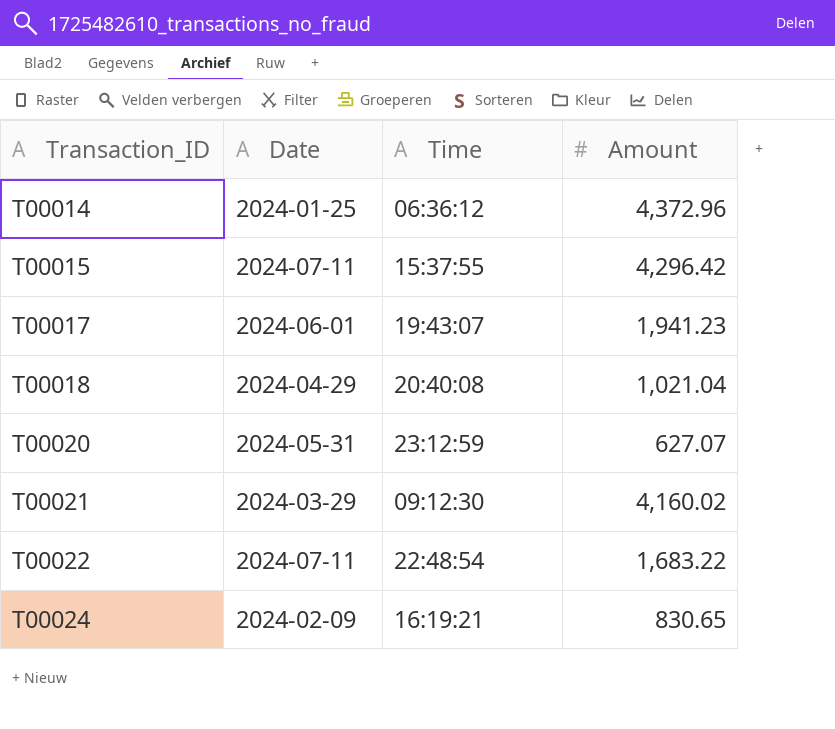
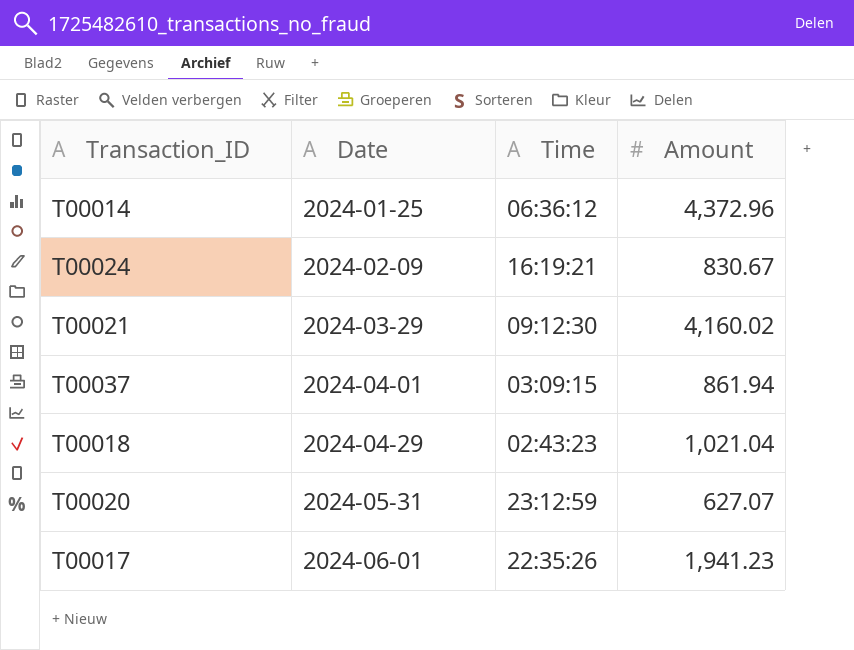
row order: Transaction_ID ascending -> Date ascending
row T00015: 2024-07-11 | 15:37:55 | 4,296.42 -> none
row T00022: 2024-07-11 | 22:48:54 | 1,683.22 -> none
T00024 | Amount: 830.65 -> 830.67
row T00037: none -> 2024-04-01 | 03:09:15 | 861.94
T00018 | Time: 20:40:08 -> 02:43:23
T00017 | Time: 19:43:07 -> 22:35:26

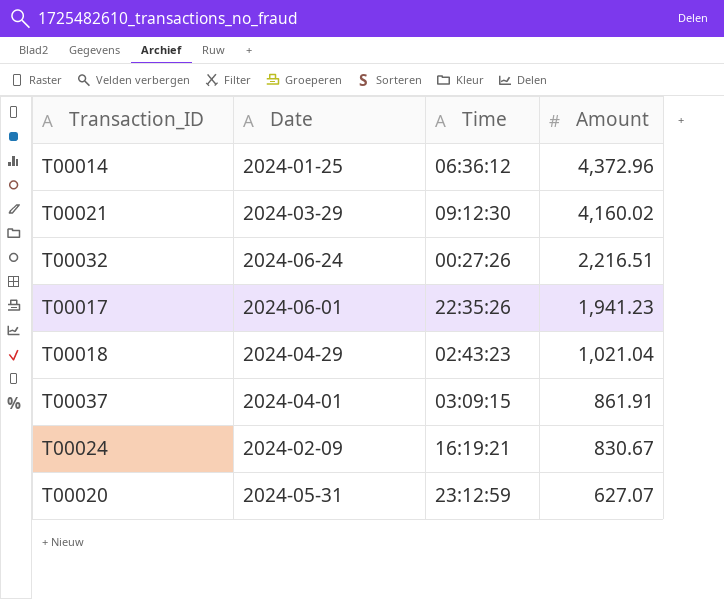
row order: Date ascending -> Amount descending
row T00032: none -> 2024-06-24 | 00:27:26 | 2,216.51
T00037 | Amount: 861.94 -> 861.91

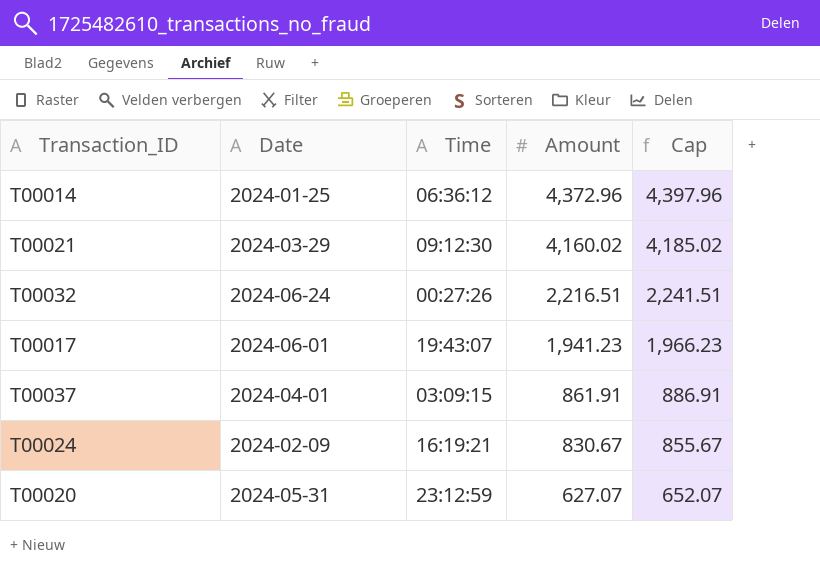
column Cap | formula: none -> [Amount] + 25
row T00018: 2024-04-29 | 02:43:23 | 1,021.04 -> none
T00017 | Time: 22:35:26 -> 19:43:07

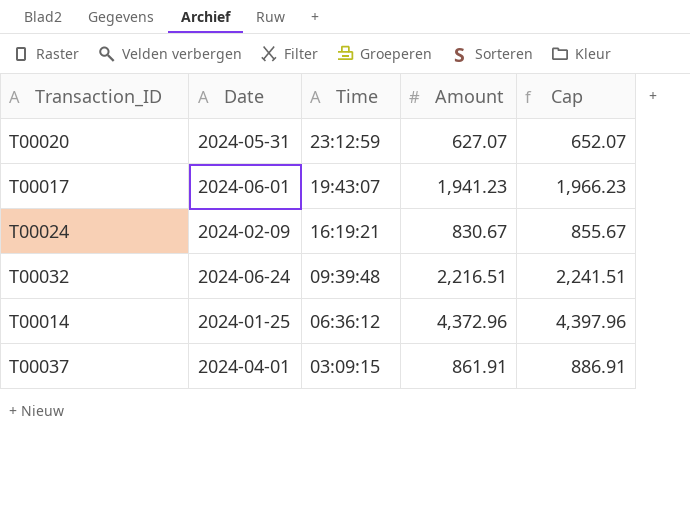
row order: Amount descending -> Time descending
row T00021: 2024-03-29 | 09:12:30 | 4,160.02 | 4,185.02 -> none
T00032 | Time: 00:27:26 -> 09:39:48

